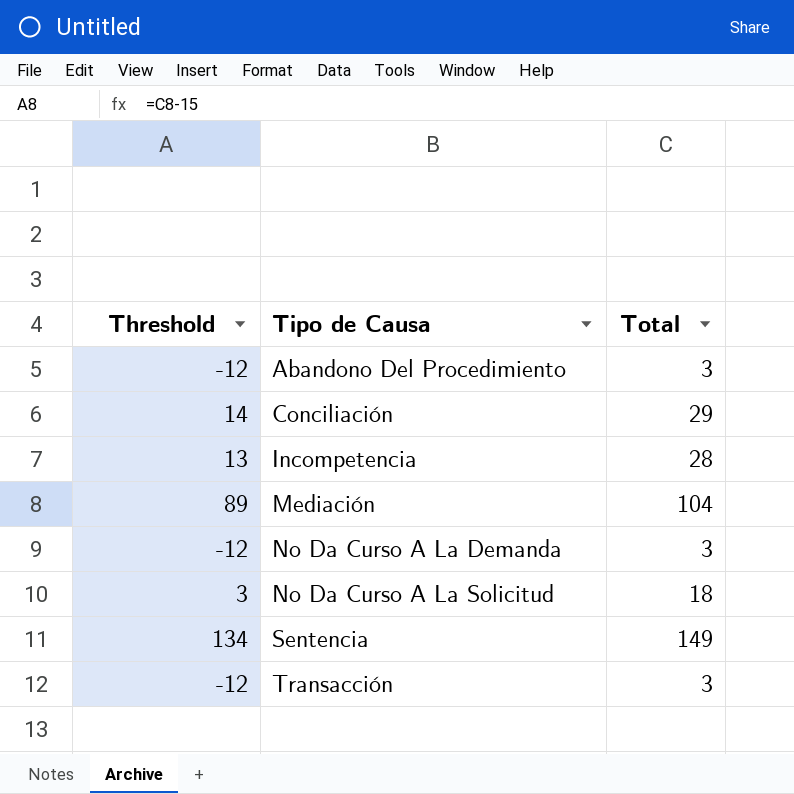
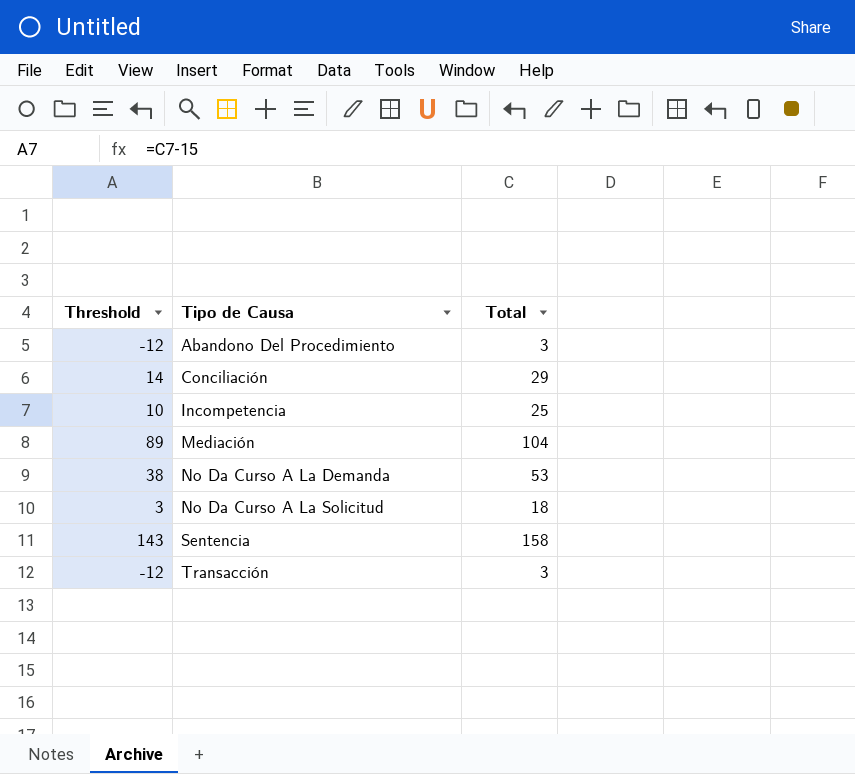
Incompetencia | Threshold: 13 -> 10
Incompetencia | Total: 28 -> 25
No Da Curso A La Demanda | Threshold: -12 -> 38
No Da Curso A La Demanda | Total: 3 -> 53
Sentencia | Threshold: 134 -> 143
Sentencia | Total: 149 -> 158

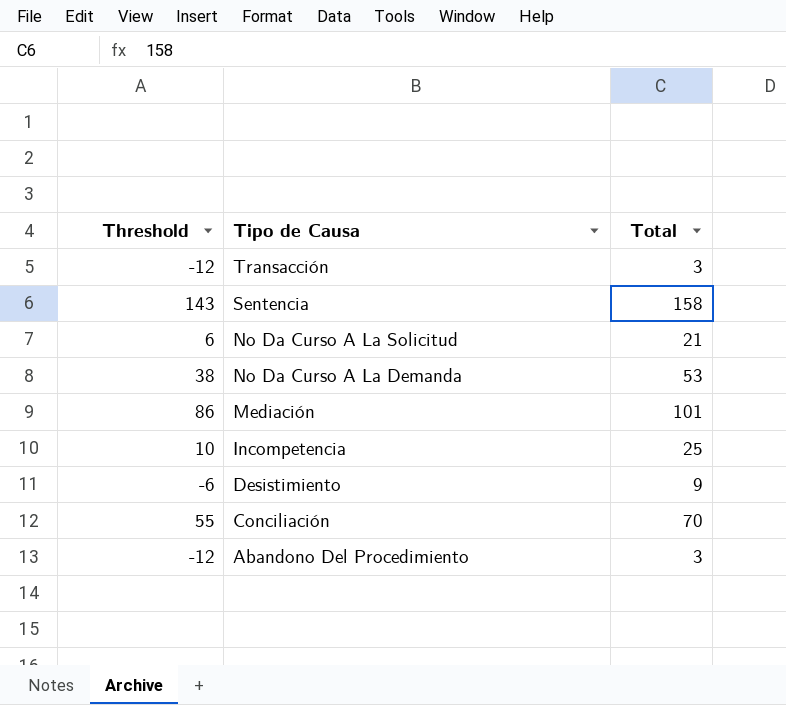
row order: Tipo de Causa ascending -> Tipo de Causa descending
No Da Curso A La Solicitud | Threshold: 3 -> 6
No Da Curso A La Solicitud | Total: 18 -> 21
Mediación | Threshold: 89 -> 86
Mediación | Total: 104 -> 101
row Desistimiento: none -> -6 | 9
Conciliación | Threshold: 14 -> 55
Conciliación | Total: 29 -> 70

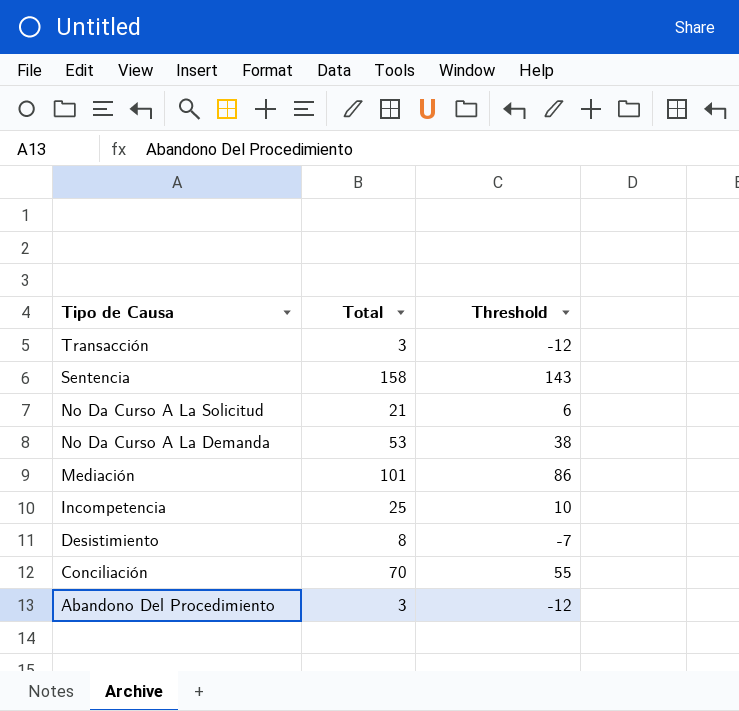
column Threshold | position: 1 -> 3
Desistimiento | Total: 9 -> 8
Desistimiento | Threshold: -6 -> -7

